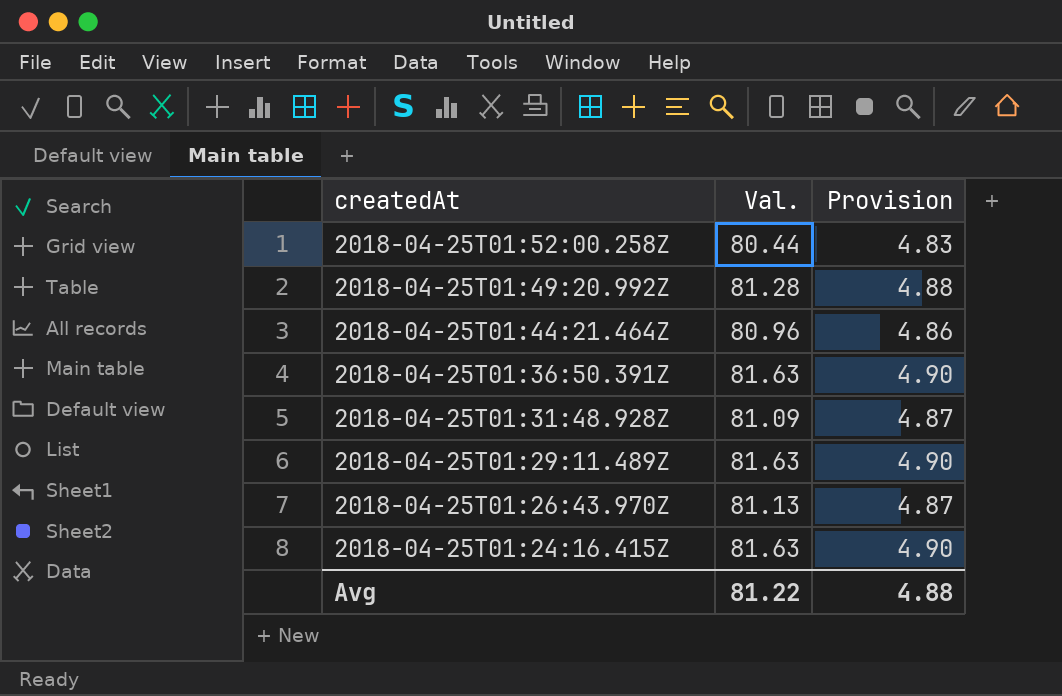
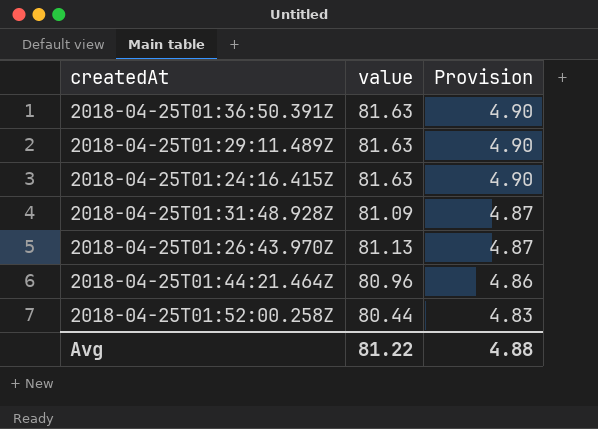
row order: createdAt descending -> Provision descending
column name: Val. -> value
row 2018-04-25T01:49:20.992Z: 81.28 | 4.88 -> none

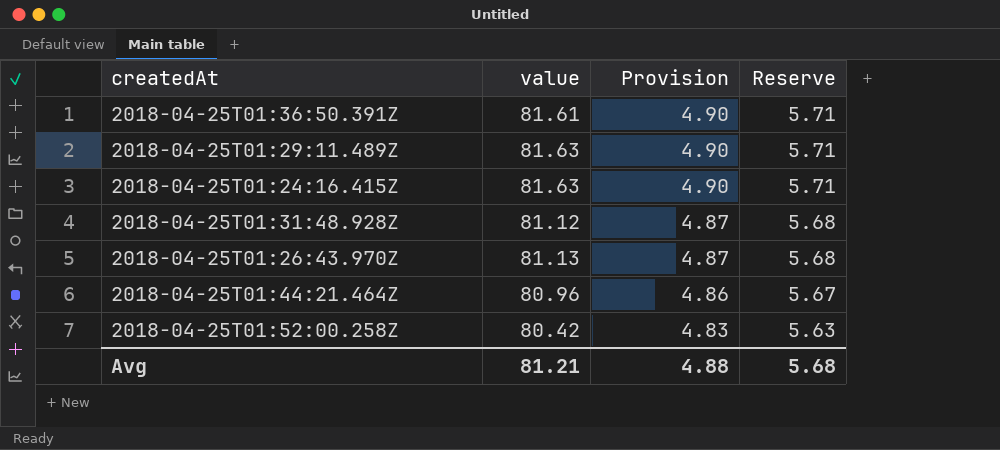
column Reserve | formula: none -> [value] * 0.07
2018-04-25T01:36:50.391Z | value: 81.63 -> 81.61
2018-04-25T01:31:48.928Z | value: 81.09 -> 81.12
2018-04-25T01:52:00.258Z | value: 80.44 -> 80.42
Avg | value: 81.22 -> 81.21

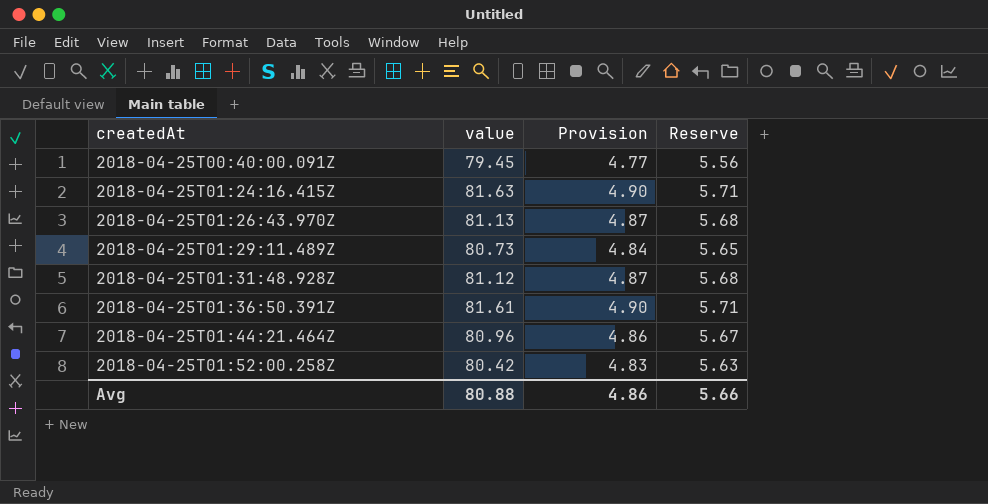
row order: Provision descending -> createdAt ascending
row 2018-04-25T00:40:00.091Z: none -> 79.45 | 4.77 | 5.56
2018-04-25T01:29:11.489Z | value: 81.63 -> 80.73
2018-04-25T01:29:11.489Z | Provision: 4.90 -> 4.84
2018-04-25T01:29:11.489Z | Reserve: 5.71 -> 5.65
Avg | value: 81.21 -> 80.88
Avg | Provision: 4.88 -> 4.86
Avg | Reserve: 5.68 -> 5.66

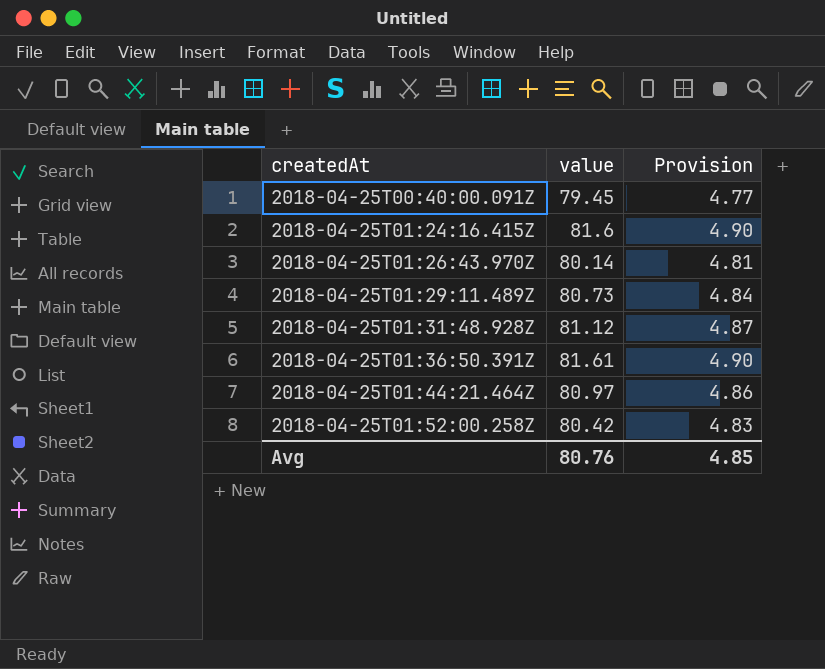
column Reserve | formula: [value] * 0.07 -> none
2018-04-25T01:24:16.415Z | value: 81.63 -> 81.6
2018-04-25T01:26:43.970Z | value: 81.13 -> 80.14
2018-04-25T01:26:43.970Z | Provision: 4.87 -> 4.81
2018-04-25T01:44:21.464Z | value: 80.96 -> 80.97
Avg | value: 80.88 -> 80.76
Avg | Provision: 4.86 -> 4.85

